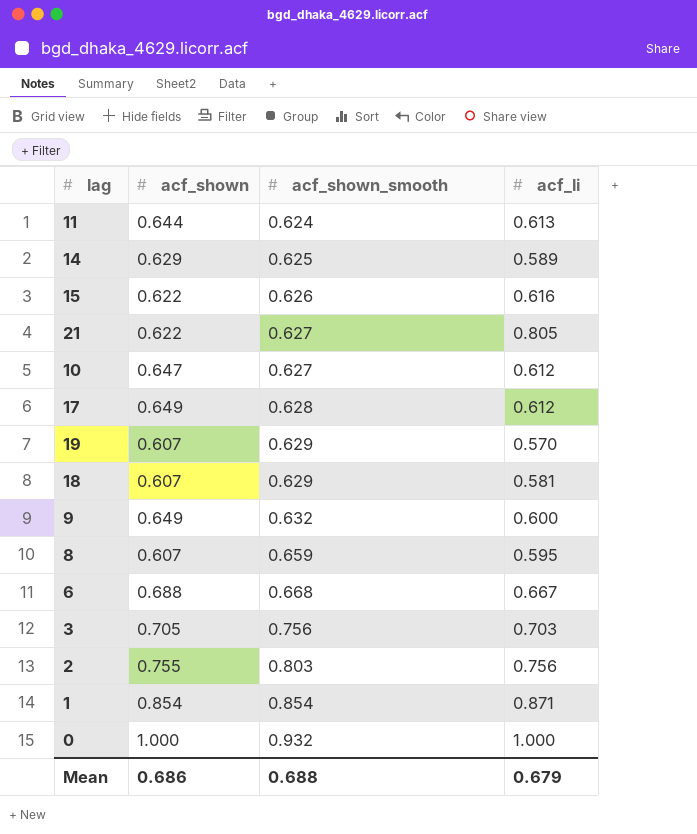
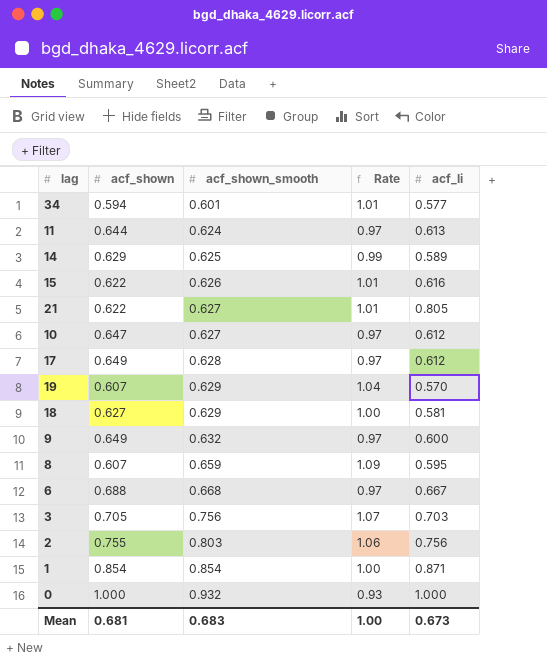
column Rate | formula: none -> [acf_shown_smooth] / [acf_shown]
row 34: none -> 0.594 | 0.601 | 1.01 | 0.577
18 | acf_shown: 0.607 -> 0.627
Mean | acf_shown: 0.686 -> 0.681
Mean | acf_shown_smooth: 0.688 -> 0.683
Mean | acf_li: 0.679 -> 0.673

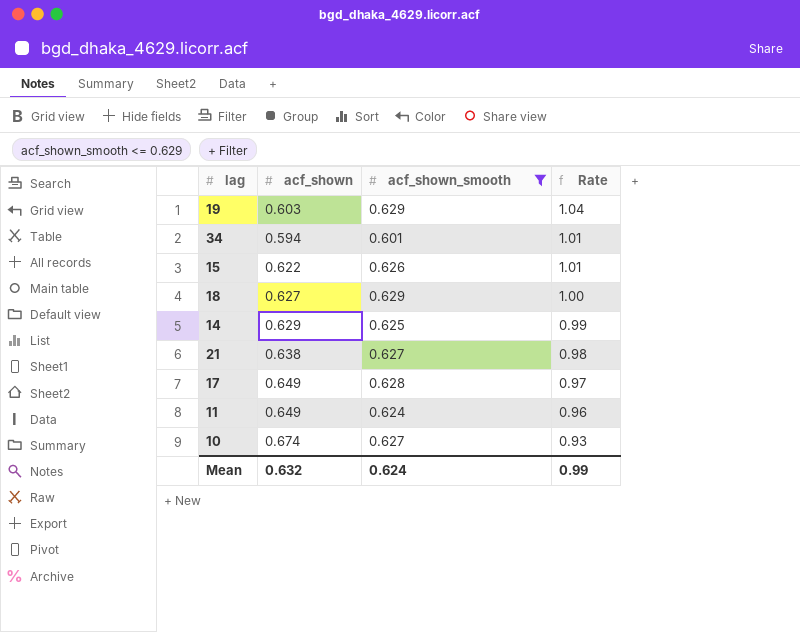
filter: none -> acf_shown_smooth <= 0.629
row order: acf_shown_smooth ascending -> Rate descending
column acf_li | position: 5 -> none
19 | acf_shown: 0.607 -> 0.603
21 | acf_shown: 0.622 -> 0.638
21 | Rate: 1.01 -> 0.98
11 | acf_shown: 0.644 -> 0.649
11 | Rate: 0.97 -> 0.96
10 | acf_shown: 0.647 -> 0.674
10 | Rate: 0.97 -> 0.93
Mean | acf_shown: 0.681 -> 0.632
Mean | acf_shown_smooth: 0.683 -> 0.624
Mean | Rate: 1.00 -> 0.99

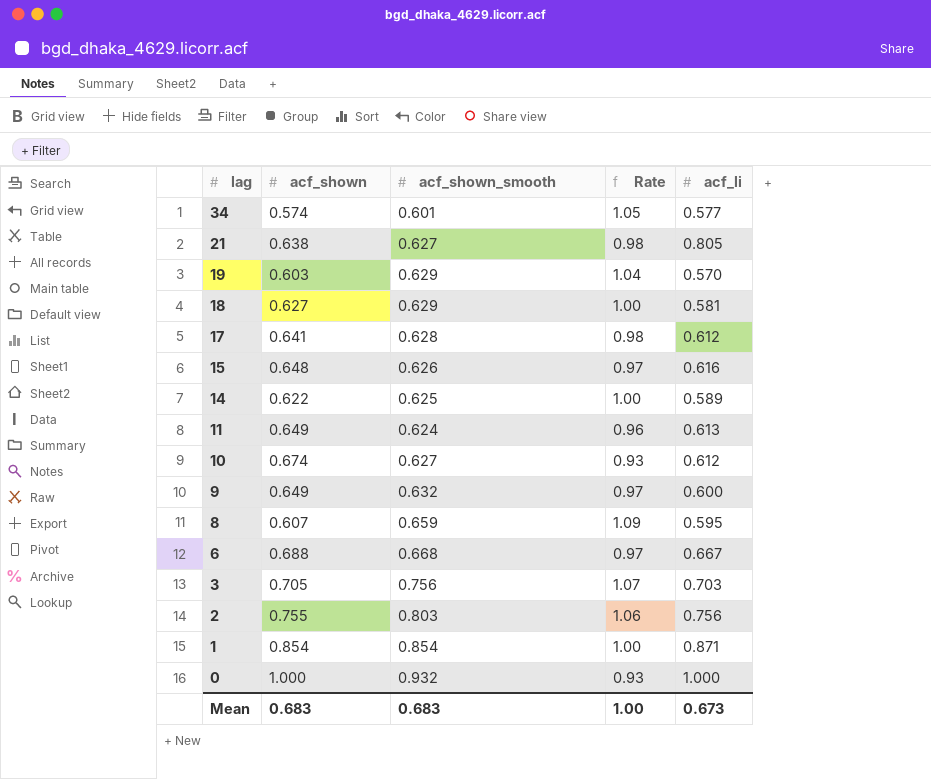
filter: acf_shown_smooth <= 0.629 -> none
row order: Rate descending -> lag descending
column acf_li | position: none -> 5
34 | acf_shown: 0.594 -> 0.574
34 | Rate: 1.01 -> 1.05
17 | acf_shown: 0.649 -> 0.641
17 | Rate: 0.97 -> 0.98
15 | acf_shown: 0.622 -> 0.648
15 | Rate: 1.01 -> 0.97
14 | acf_shown: 0.629 -> 0.622
14 | Rate: 0.99 -> 1.00
Mean | acf_shown: 0.632 -> 0.683
Mean | acf_shown_smooth: 0.624 -> 0.683
Mean | Rate: 0.99 -> 1.00

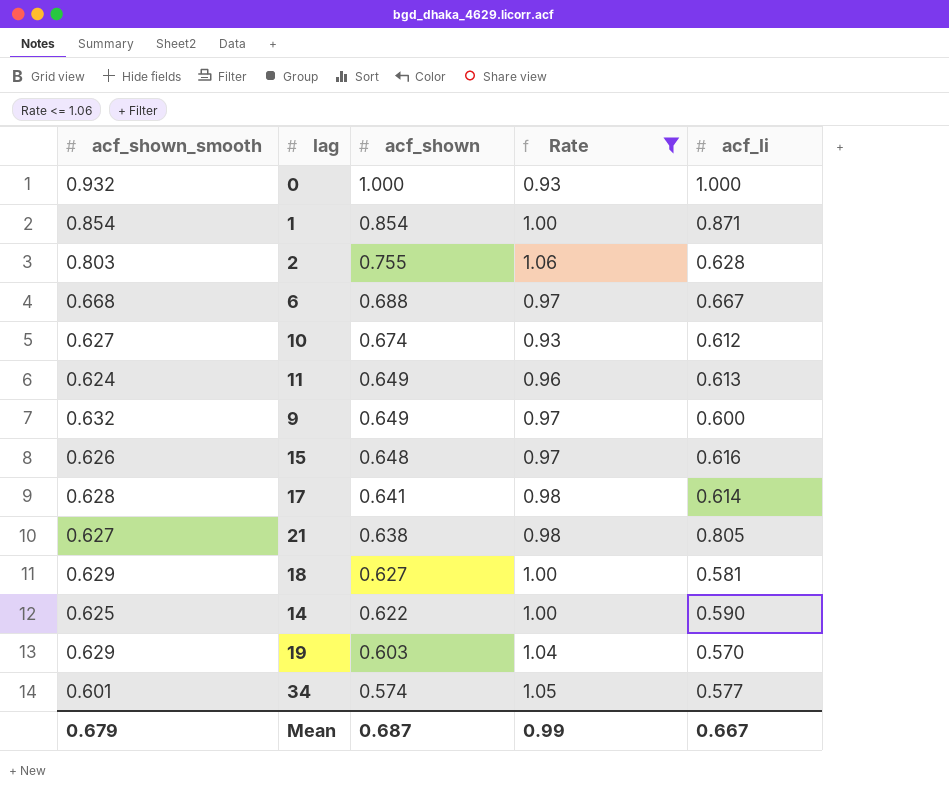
filter: none -> Rate <= 1.06
row order: lag descending -> acf_shown descending
column acf_shown_smooth | position: 3 -> 1
2 | acf_li: 0.756 -> 0.628
17 | acf_li: 0.612 -> 0.614
14 | acf_li: 0.589 -> 0.590
Mean | acf_shown_smooth: 0.683 -> 0.679
Mean | acf_shown: 0.683 -> 0.687
Mean | Rate: 1.00 -> 0.99
Mean | acf_li: 0.673 -> 0.667

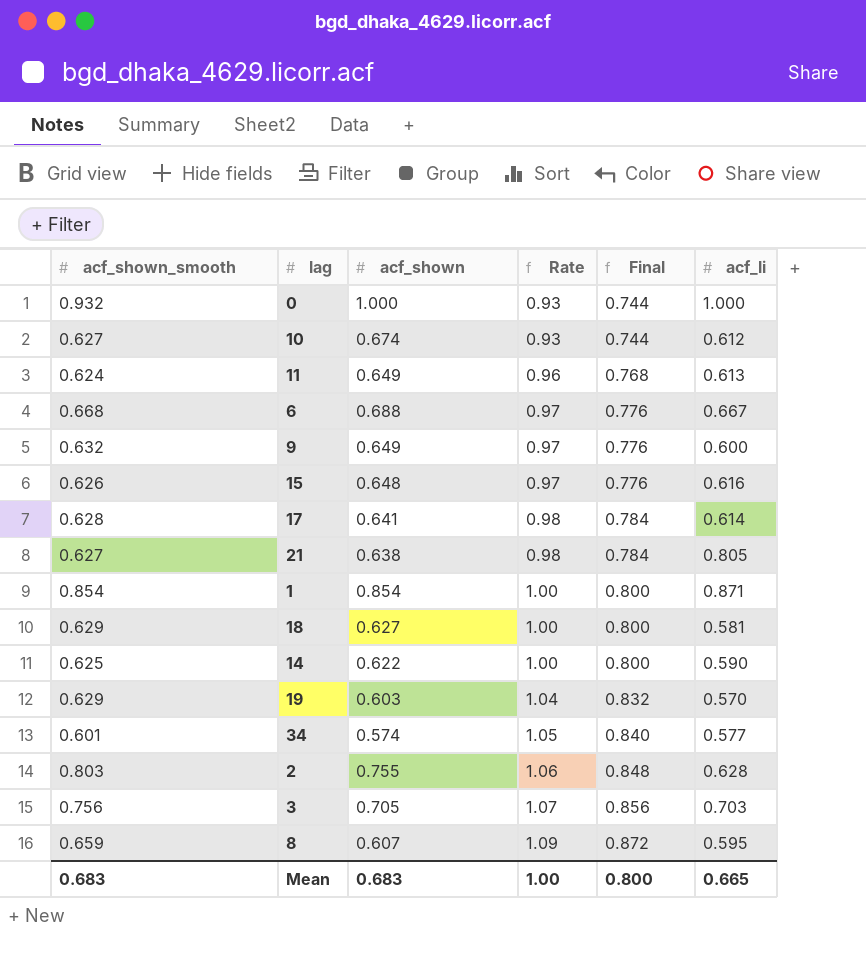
filter: Rate <= 1.06 -> none
row order: acf_shown descending -> Rate ascending
column Final | formula: none -> [Rate] * 0.8
Mean | acf_shown_smooth: 0.679 -> 0.683
Mean | acf_shown: 0.687 -> 0.683
Mean | Rate: 0.99 -> 1.00
Mean | acf_li: 0.667 -> 0.665

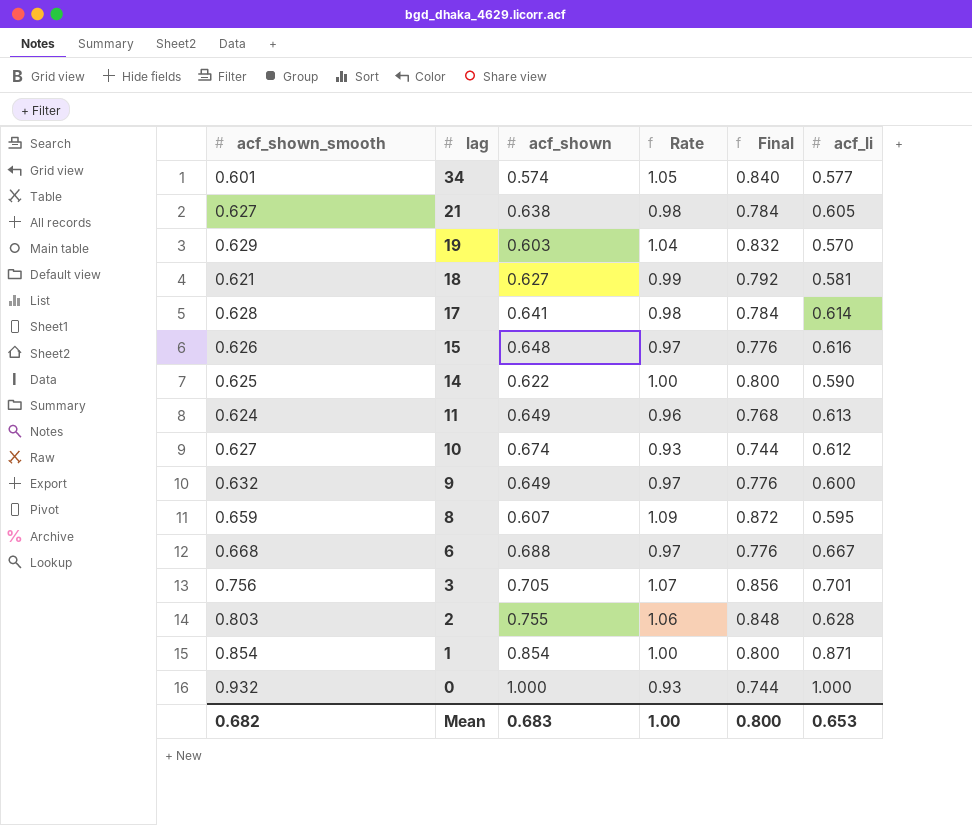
row order: Rate ascending -> lag descending
21 | acf_li: 0.805 -> 0.605
18 | acf_shown_smooth: 0.629 -> 0.621
18 | Rate: 1.00 -> 0.99
18 | Final: 0.800 -> 0.792
3 | acf_li: 0.703 -> 0.701
Mean | acf_shown_smooth: 0.683 -> 0.682
Mean | acf_li: 0.665 -> 0.653

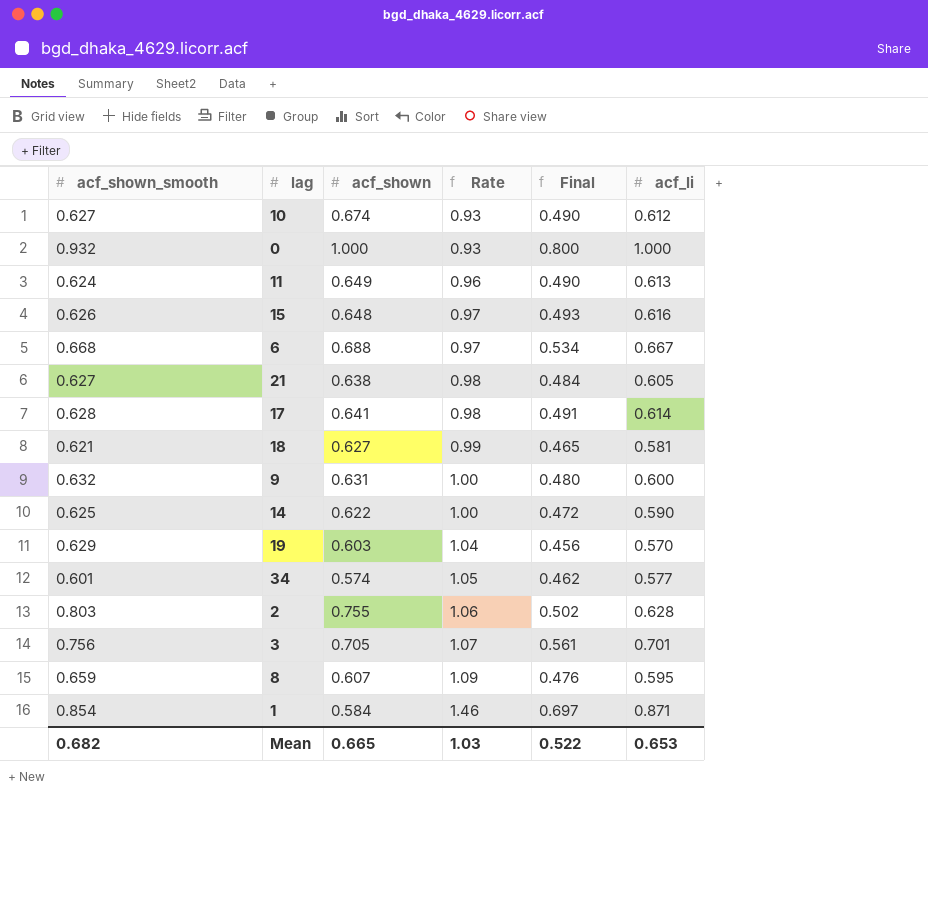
row order: lag descending -> Rate ascending
column Final | formula: [Rate] * 0.8 -> [acf_li] * 0.8
9 | acf_shown: 0.649 -> 0.631
9 | Rate: 0.97 -> 1.00
1 | acf_shown: 0.854 -> 0.584
1 | Rate: 1.00 -> 1.46
Mean | acf_shown: 0.683 -> 0.665
Mean | Rate: 1.00 -> 1.03
Mean | Final: 0.800 -> 0.522

